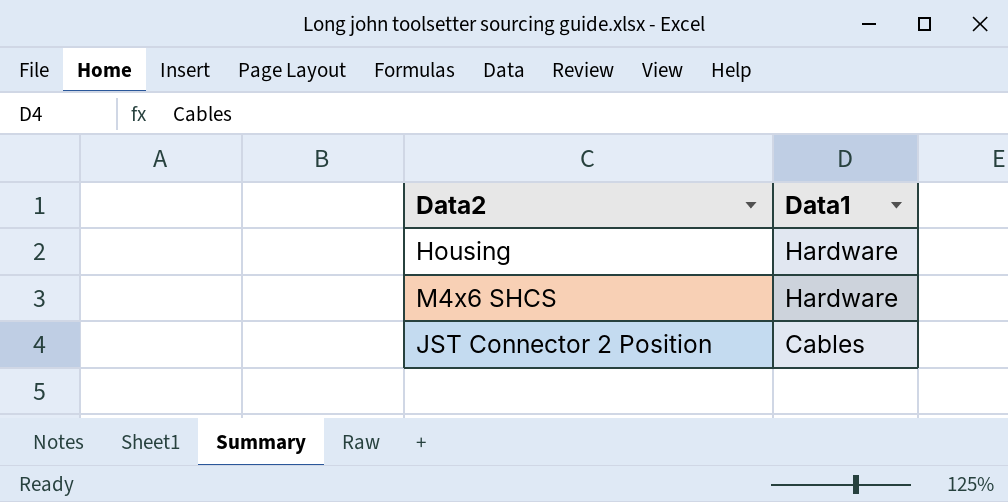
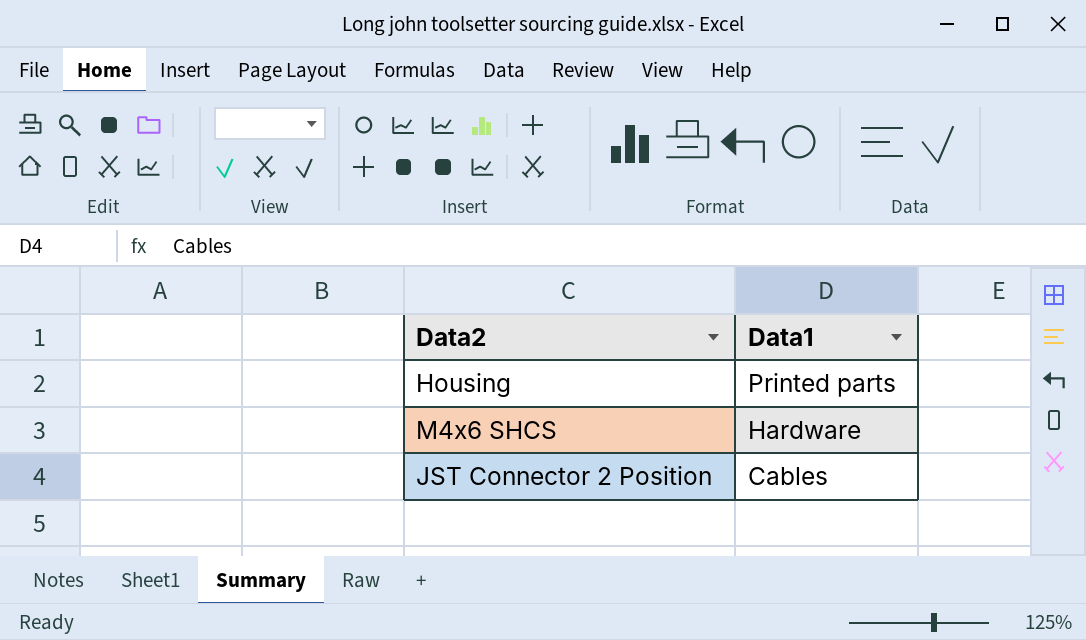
Housing | Data1: Hardware -> Printed parts

